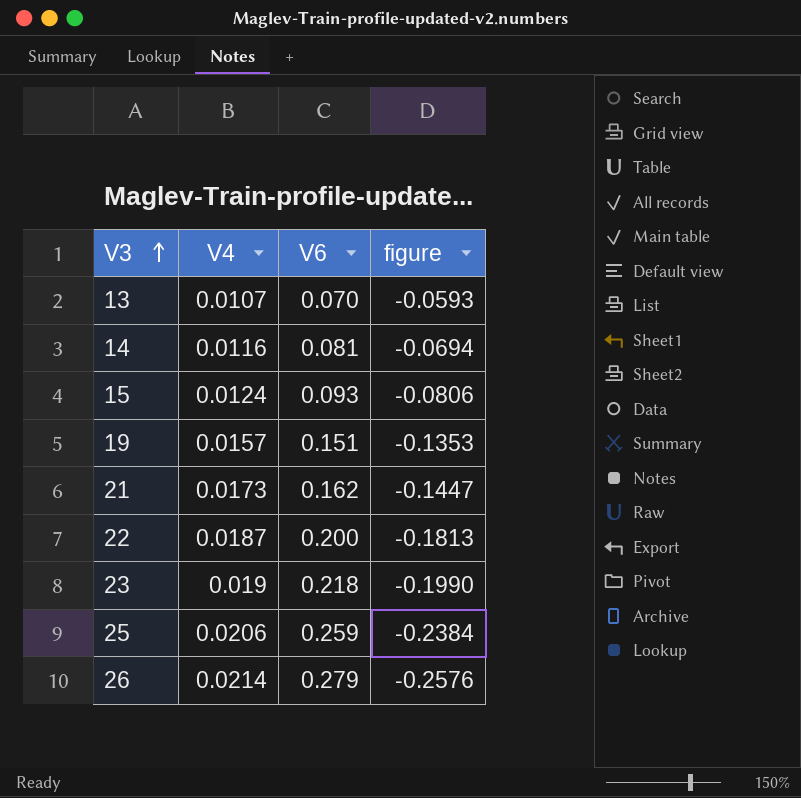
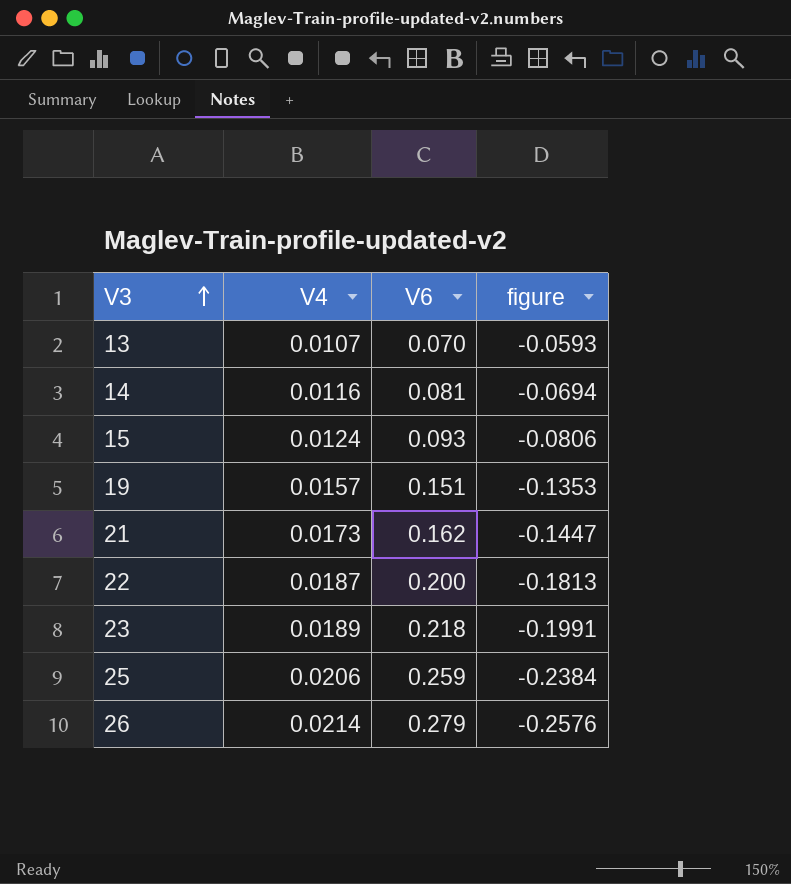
23 | V4: 0.019 -> 0.0189
23 | figure: -0.1990 -> -0.1991

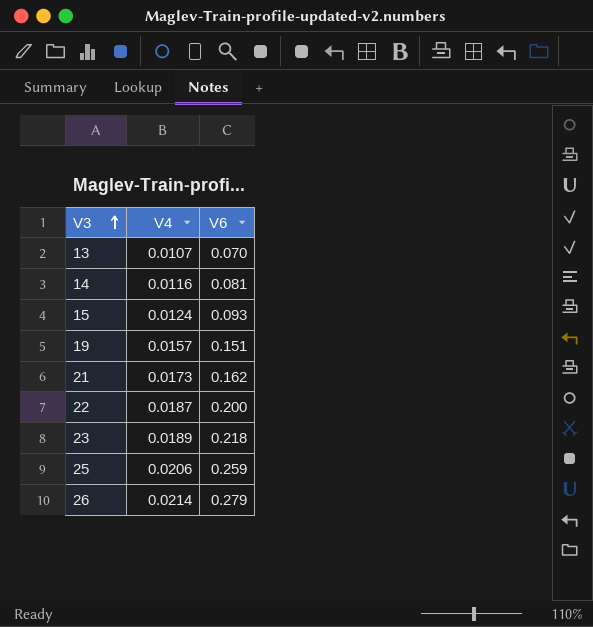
column figure | formula: [V4] - [V6] -> none

